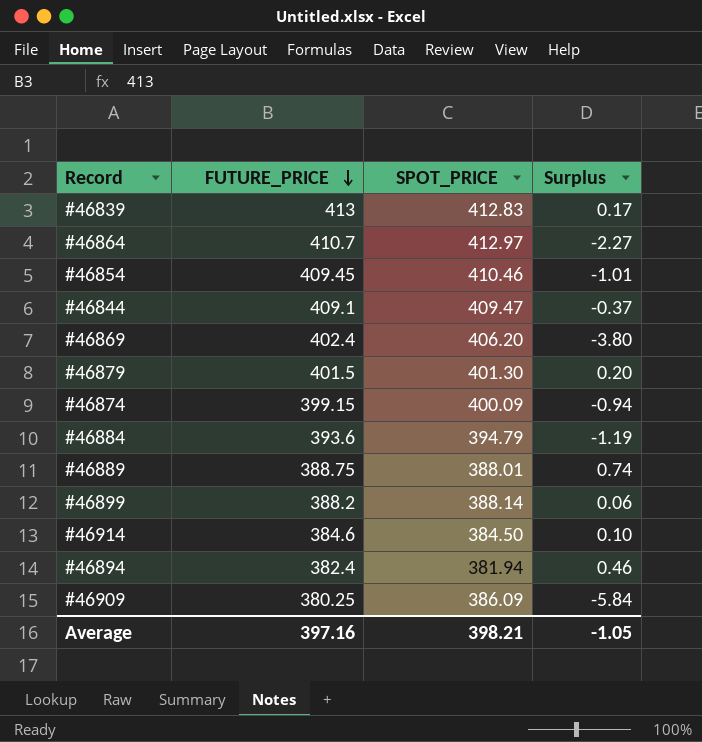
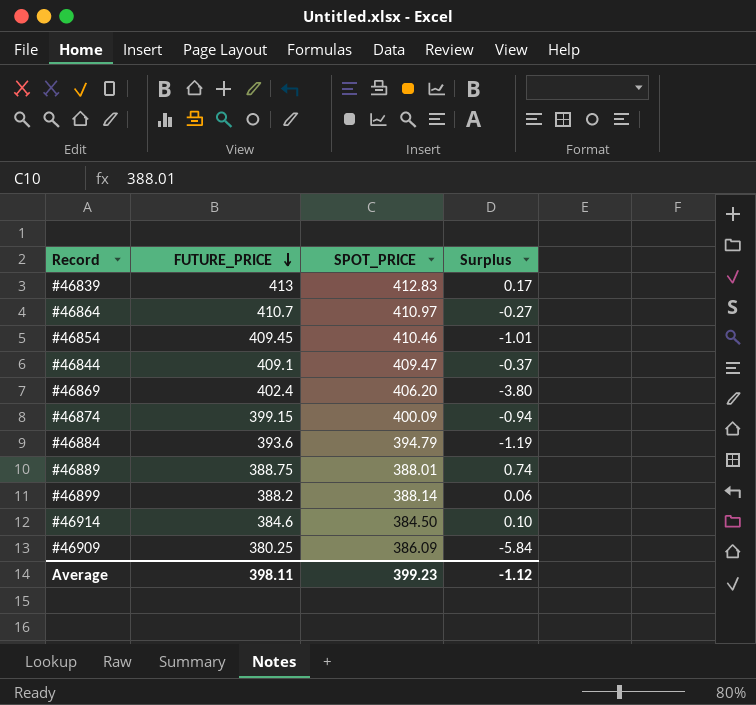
row #46879: 401.5 | 401.30 | 0.20 -> none
row #46894: 382.4 | 381.94 | 0.46 -> none
#46864 | SPOT_PRICE: 412.97 -> 410.97
#46864 | Surplus: -2.27 -> -0.27
Average | FUTURE_PRICE: 397.16 -> 398.11
Average | SPOT_PRICE: 398.21 -> 399.23
Average | Surplus: -1.05 -> -1.12

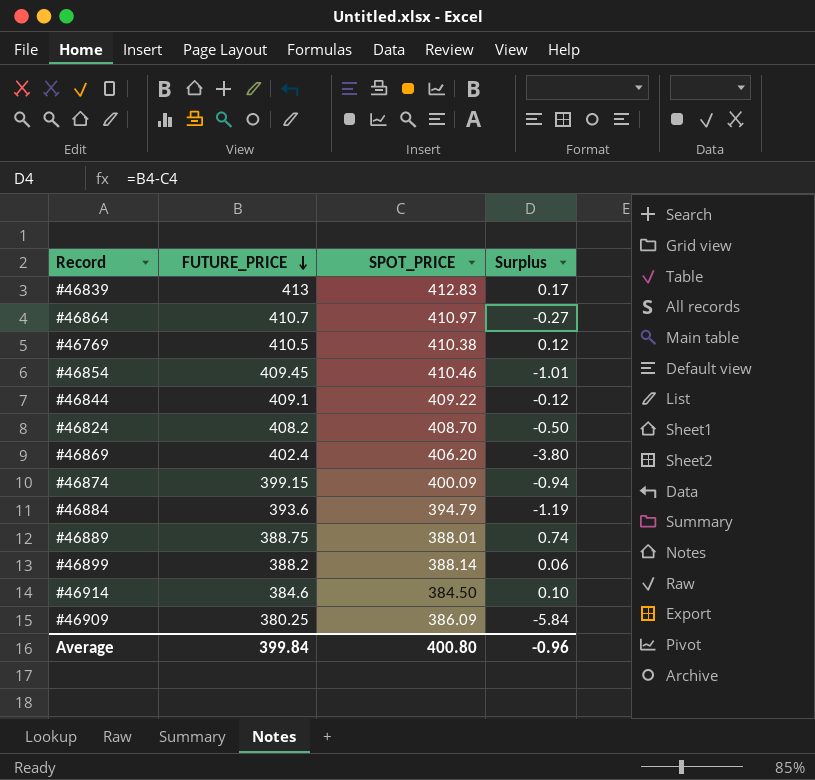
row #46769: none -> 410.5 | 410.38 | 0.12
#46844 | SPOT_PRICE: 409.47 -> 409.22
#46844 | Surplus: -0.37 -> -0.12
row #46824: none -> 408.2 | 408.70 | -0.50
Average | FUTURE_PRICE: 398.11 -> 399.84
Average | SPOT_PRICE: 399.23 -> 400.80
Average | Surplus: -1.12 -> -0.96

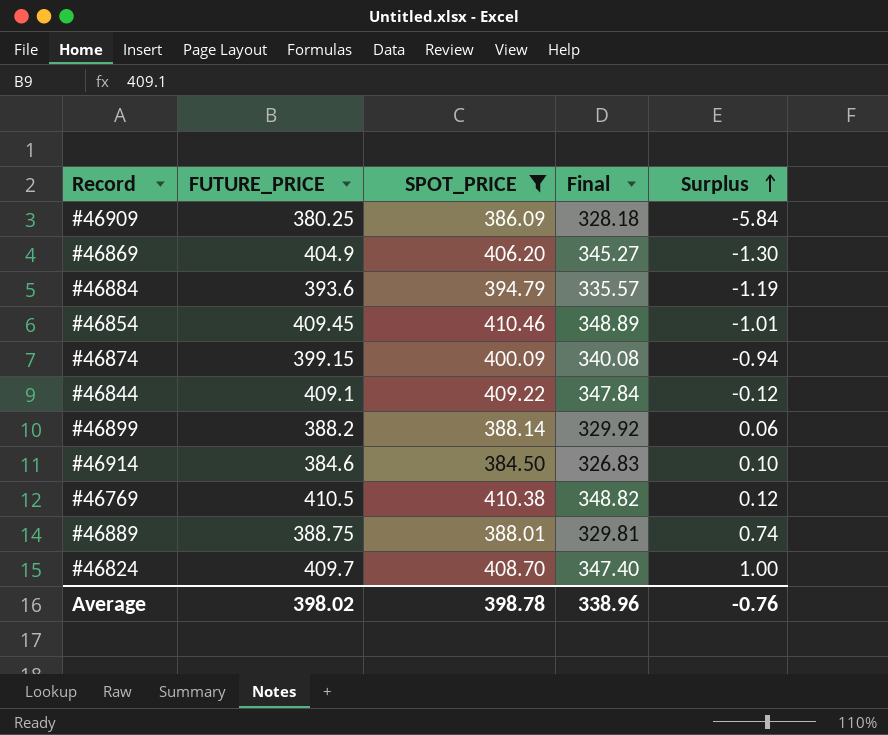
filter: none -> SPOT_PRICE <= 410.46
row order: FUTURE_PRICE descending -> Surplus ascending
column Final | formula: none -> [SPOT_PRICE] * 0.85
#46869 | FUTURE_PRICE: 402.4 -> 404.9
#46869 | Surplus: -3.80 -> -1.30
#46824 | FUTURE_PRICE: 408.2 -> 409.7
#46824 | Surplus: -0.50 -> 1.00
Average | FUTURE_PRICE: 399.84 -> 398.02
Average | SPOT_PRICE: 400.80 -> 398.78
Average | Surplus: -0.96 -> -0.76

